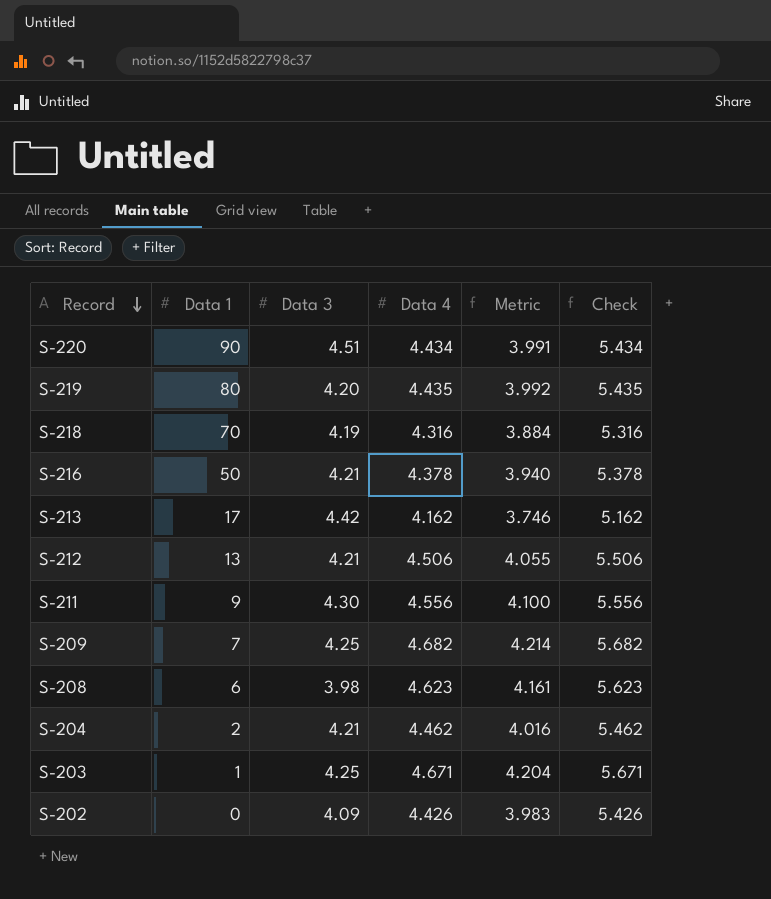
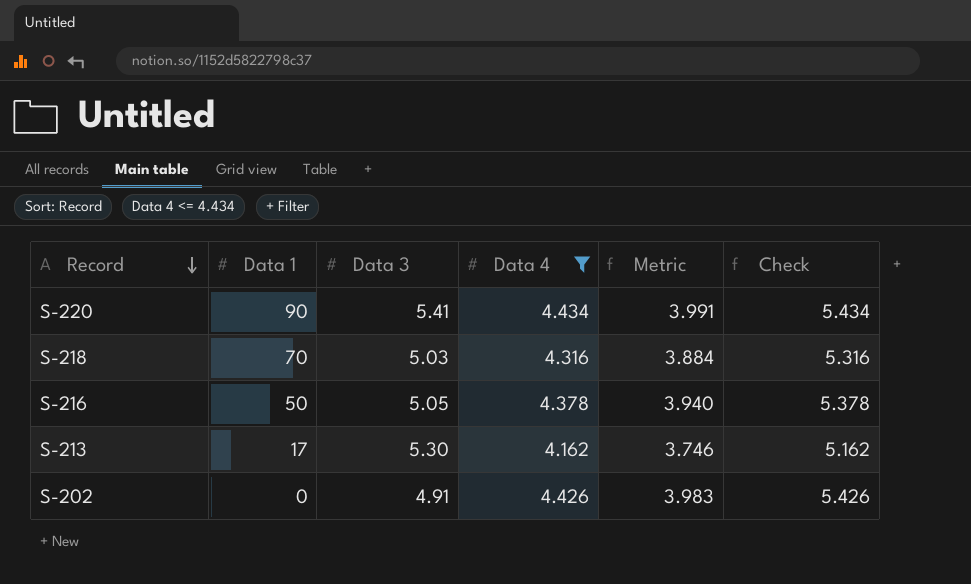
filter: none -> Data 4 <= 4.434
S-220 | Data 3: 4.51 -> 5.41
S-218 | Data 3: 4.19 -> 5.03
S-216 | Data 3: 4.21 -> 5.05
S-213 | Data 3: 4.42 -> 5.30
S-202 | Data 3: 4.09 -> 4.91

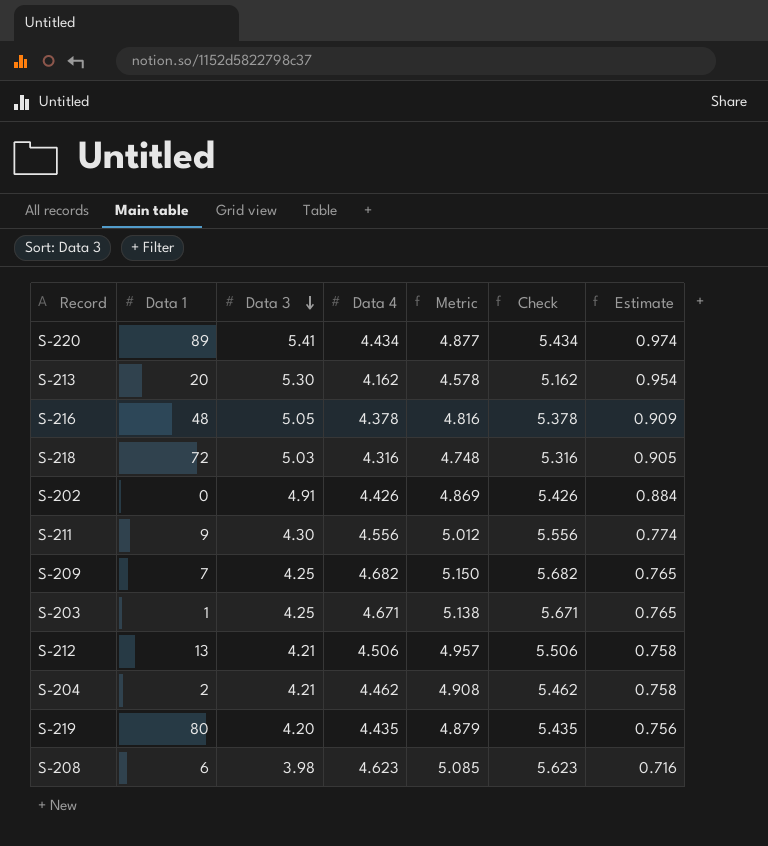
filter: Data 4 <= 4.434 -> none
row order: Record descending -> Data 3 descending
column Metric | formula: [Data 4] * 0.9 -> [Data 4] * 1.1
column Estimate | formula: none -> [Data 3] * 0.18
S-220 | Data 1: 90 -> 89
S-213 | Data 1: 17 -> 20
S-216 | Data 1: 50 -> 48
S-218 | Data 1: 70 -> 72

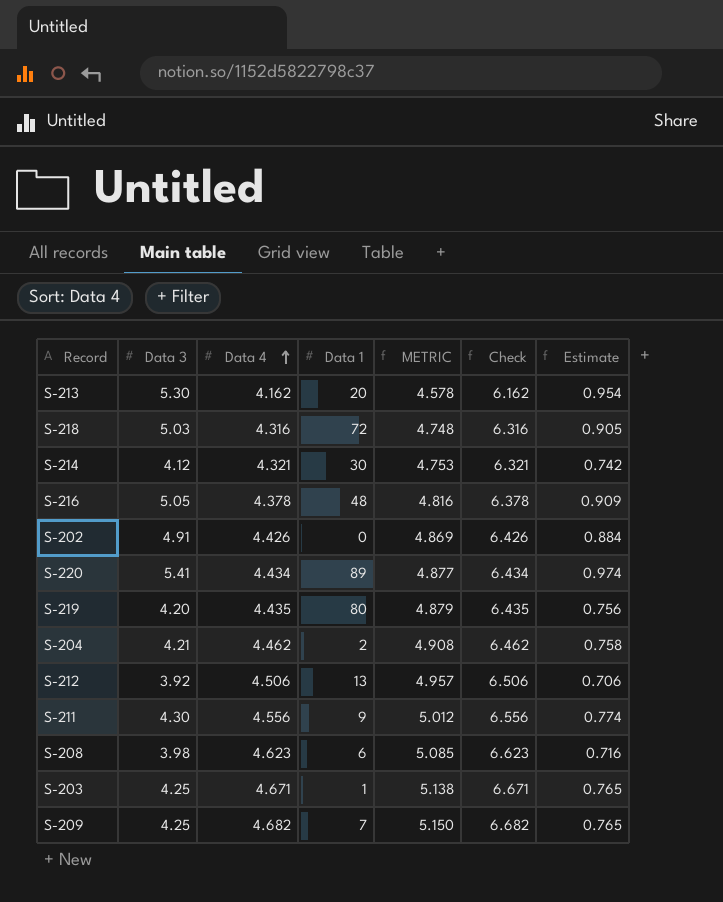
row order: Data 3 descending -> Data 4 ascending
column Data 1 | position: 2 -> 4
column name: Metric -> METRIC
column Check | formula: [Data 4] + 1 -> [Data 4] + 2
row S-214: none -> 4.12 | 4.321 | 30 | 4.753 | 6.321 | 0.742
S-212 | Data 3: 4.21 -> 3.92
S-212 | Estimate: 0.758 -> 0.706

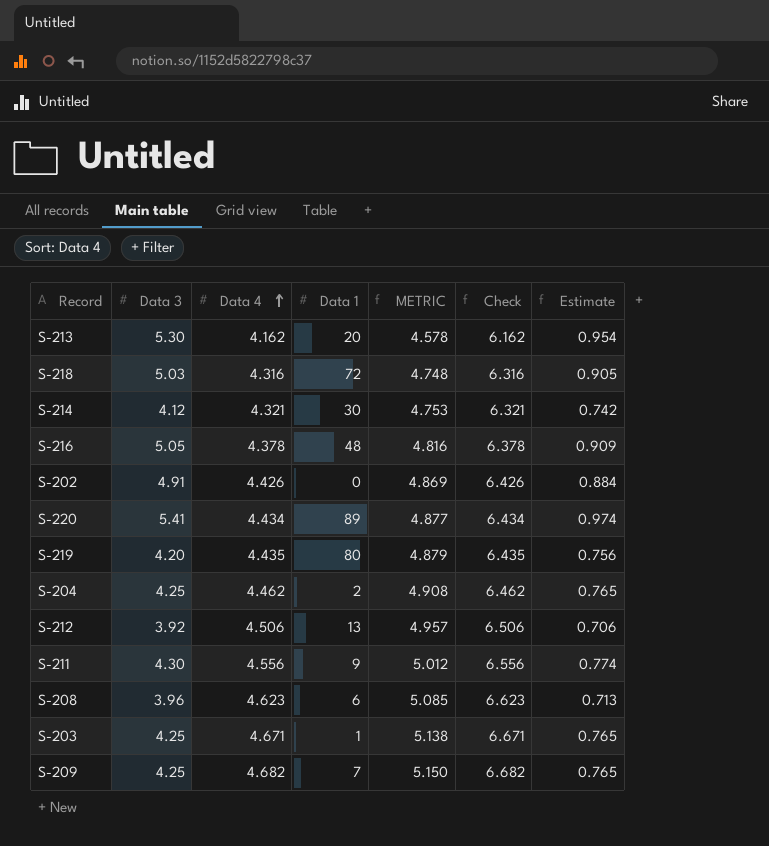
S-204 | Data 3: 4.21 -> 4.25
S-204 | Estimate: 0.758 -> 0.765
S-208 | Data 3: 3.98 -> 3.96
S-208 | Estimate: 0.716 -> 0.713

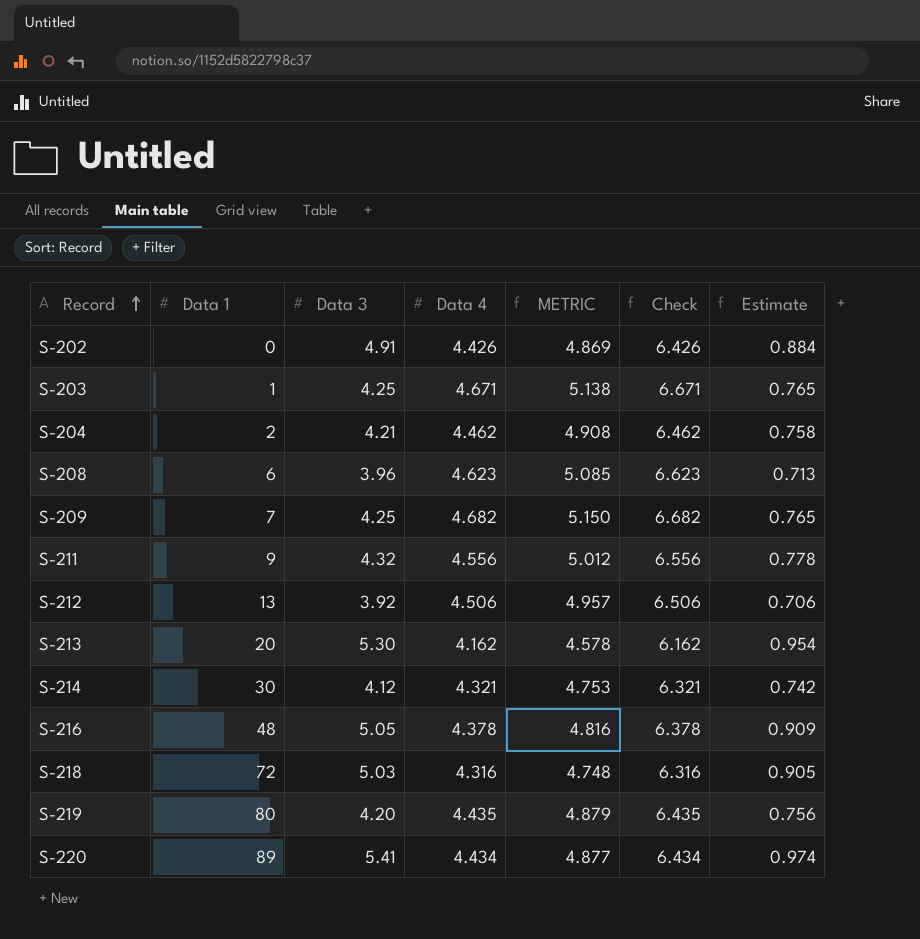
row order: Data 4 ascending -> Record ascending
column Data 1 | position: 4 -> 2
S-204 | Data 3: 4.25 -> 4.21
S-204 | Estimate: 0.765 -> 0.758
S-211 | Data 3: 4.30 -> 4.32
S-211 | Estimate: 0.774 -> 0.778

